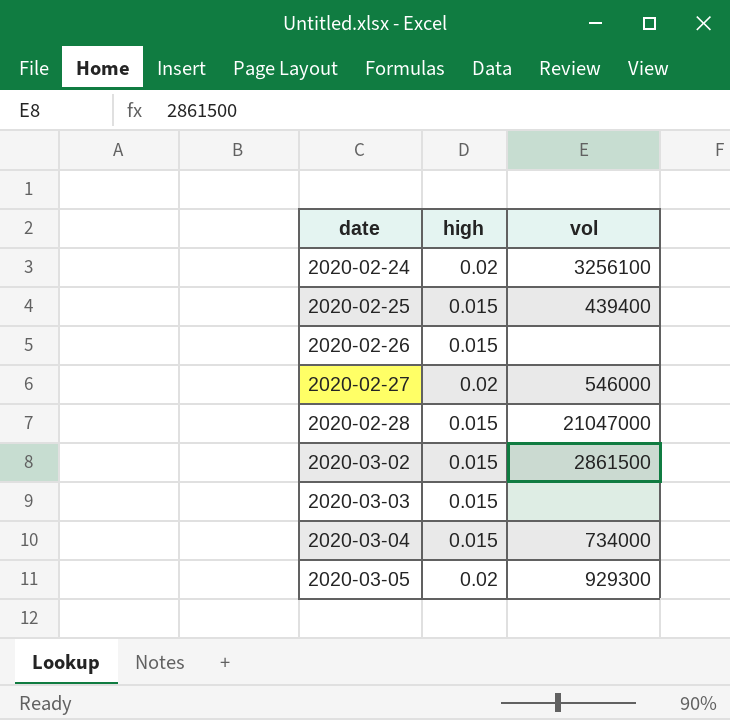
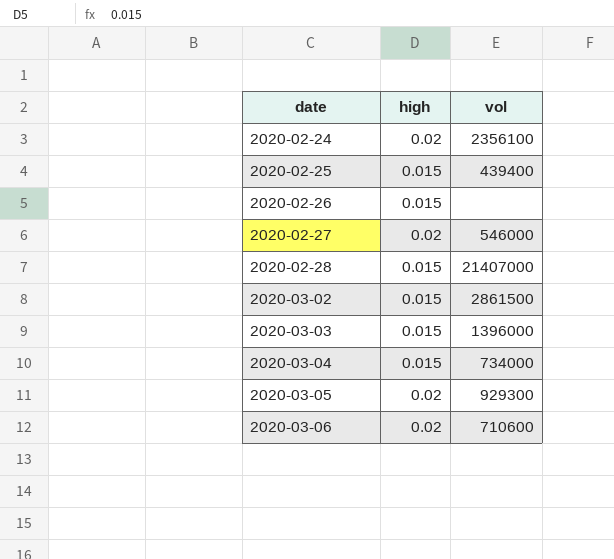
2020-02-24 | vol: 3256100 -> 2356100
2020-02-28 | vol: 21047000 -> 21407000
2020-03-03 | vol: none -> 1396000
row 2020-03-06: none -> 0.02 | 710600

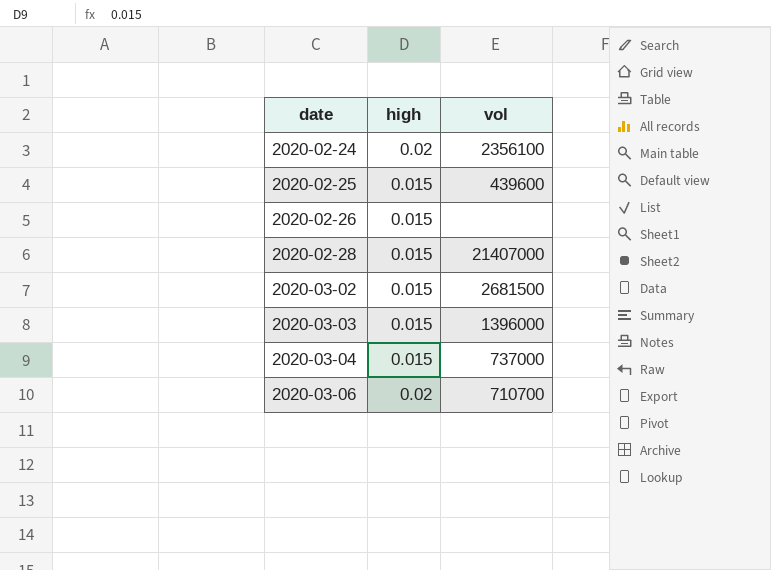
row 2020-02-27: 0.02 | 546000 -> none
row 2020-03-05: 0.02 | 929300 -> none
2020-02-25 | vol: 439400 -> 439600
2020-03-02 | vol: 2861500 -> 2681500
2020-03-04 | vol: 734000 -> 737000
2020-03-06 | vol: 710600 -> 710700

